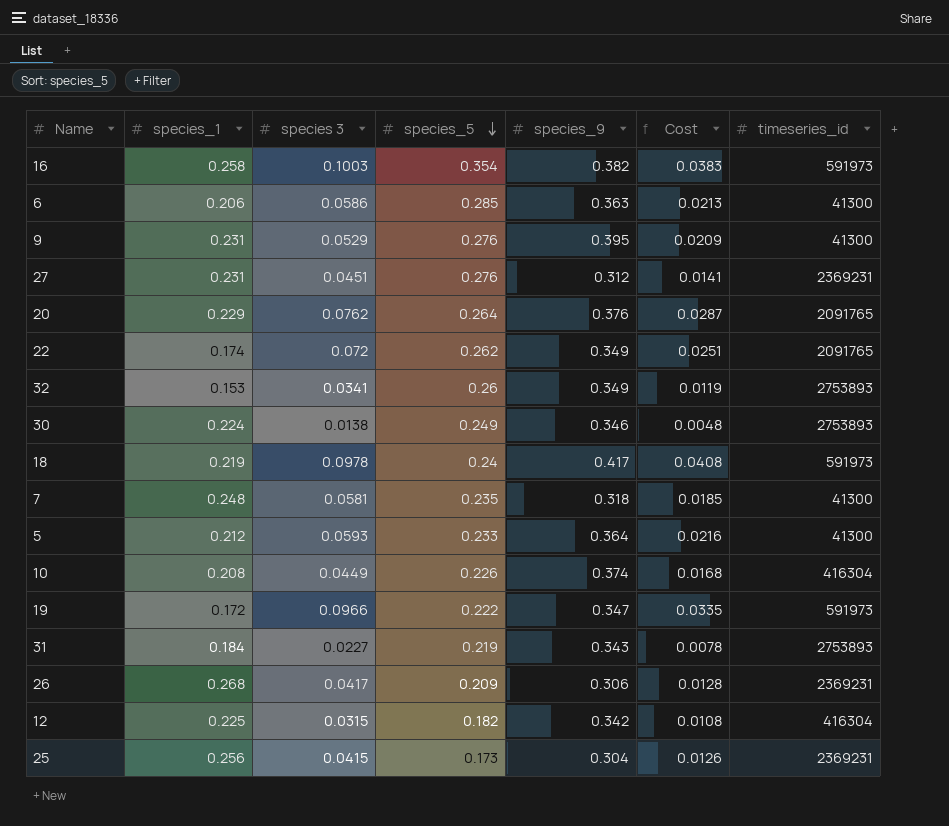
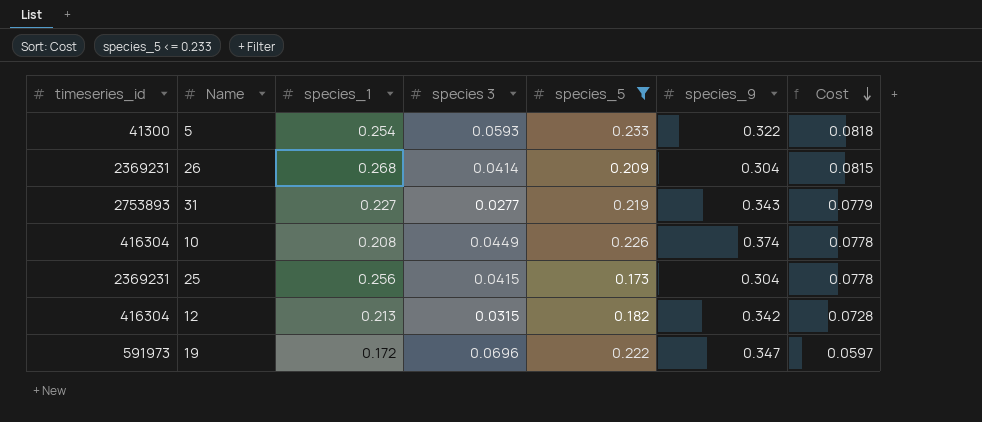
filter: none -> species_5 <= 0.233
row order: species_5 descending -> Cost descending
column timeseries_id | position: 7 -> 1
column Cost | formula: [species 3] * [species_9] -> [species_1] * [species_9]
5 | species_1: 0.212 -> 0.254
5 | species_9: 0.364 -> 0.322
26 | species 3: 0.0417 -> 0.0414
26 | species_9: 0.306 -> 0.304
31 | species_1: 0.184 -> 0.227
31 | species 3: 0.0227 -> 0.0277
12 | species_1: 0.225 -> 0.213
19 | species 3: 0.0966 -> 0.0696

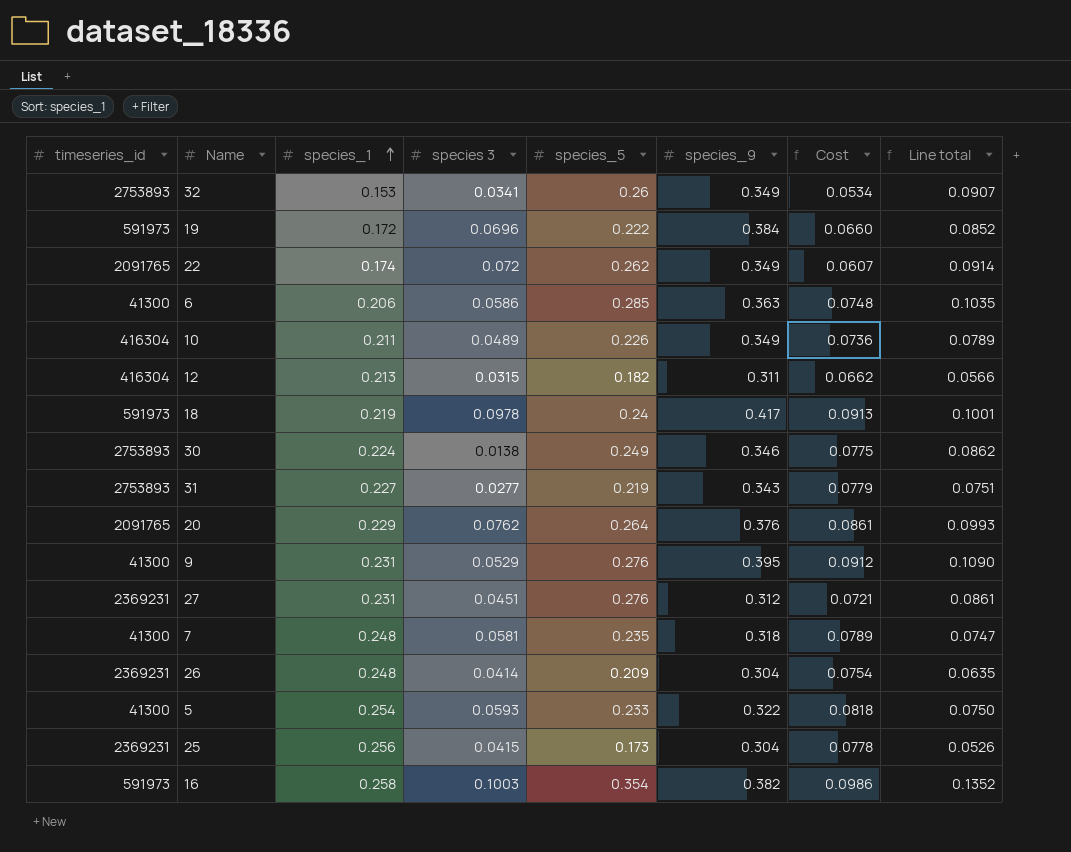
filter: species_5 <= 0.233 -> none
row order: Cost descending -> species_1 ascending
column Line total | formula: none -> [species_5] * [species_9]
19 | species_9: 0.347 -> 0.384
19 | Cost: 0.0597 -> 0.0660
10 | species_1: 0.208 -> 0.211
10 | species 3: 0.0449 -> 0.0489
10 | species_9: 0.374 -> 0.349
10 | Cost: 0.0778 -> 0.0736
12 | species_9: 0.342 -> 0.311
12 | Cost: 0.0728 -> 0.0662
26 | species_1: 0.268 -> 0.248
26 | Cost: 0.0815 -> 0.0754

